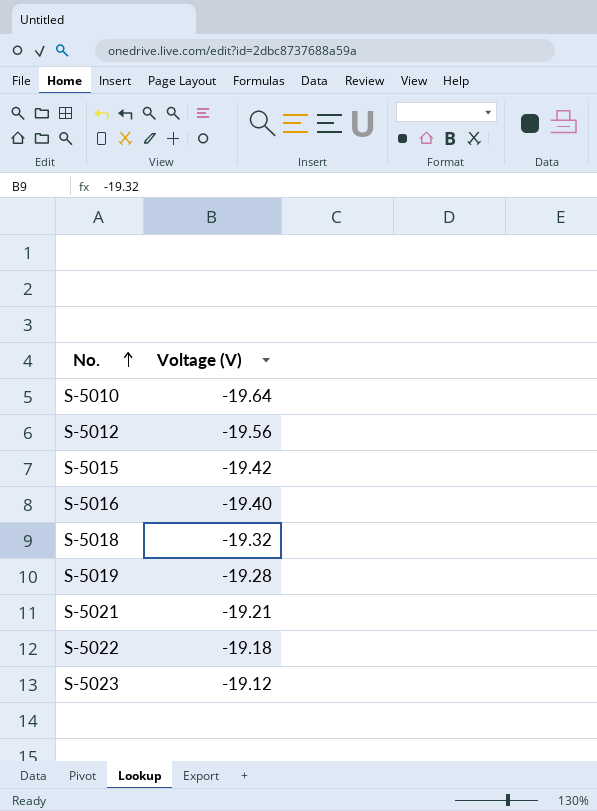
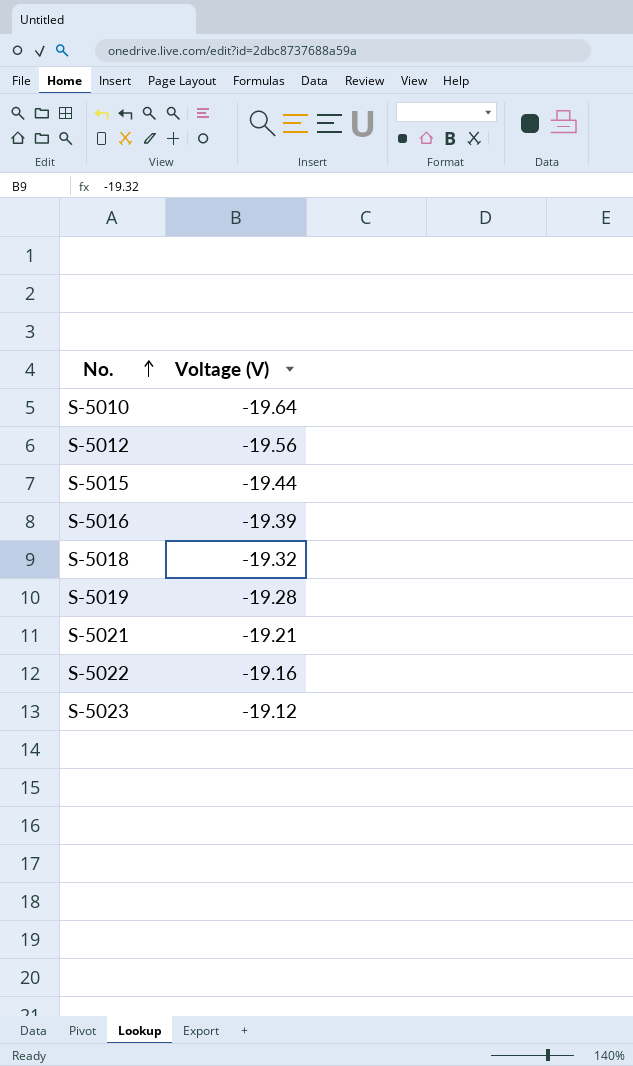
S-5015 | Voltage (V): -19.42 -> -19.44
S-5016 | Voltage (V): -19.40 -> -19.39
S-5022 | Voltage (V): -19.18 -> -19.16

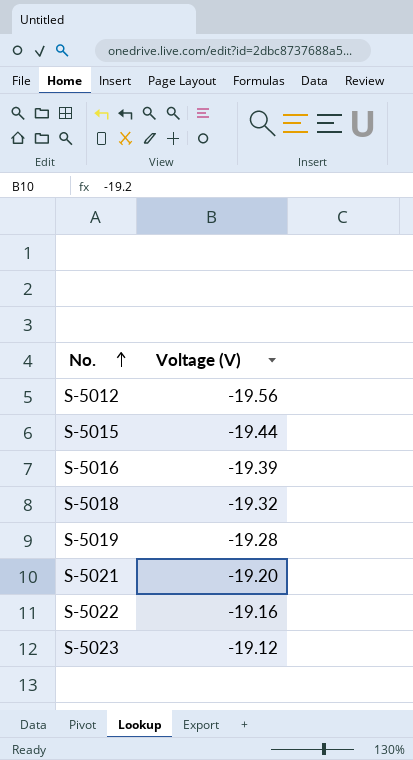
row S-5010: -19.64 -> none
S-5021 | Voltage (V): -19.21 -> -19.20

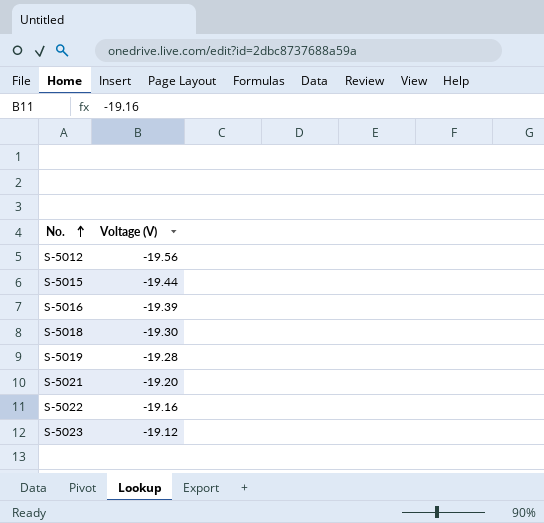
S-5018 | Voltage (V): -19.32 -> -19.30

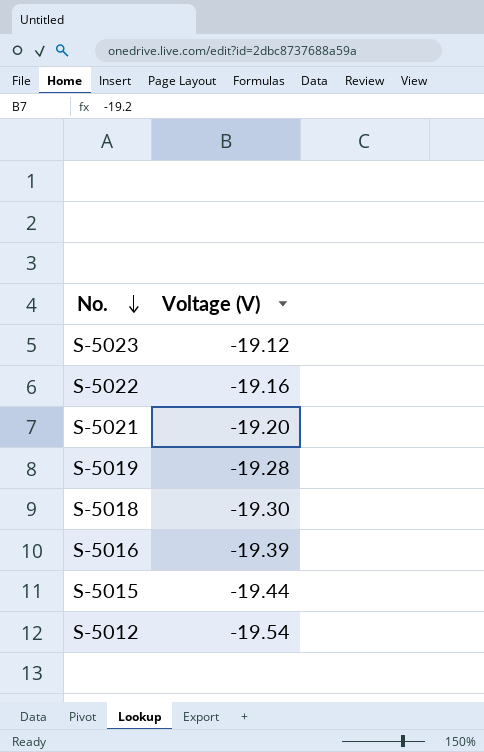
row order: No. ascending -> No. descending
S-5012 | Voltage (V): -19.56 -> -19.54

